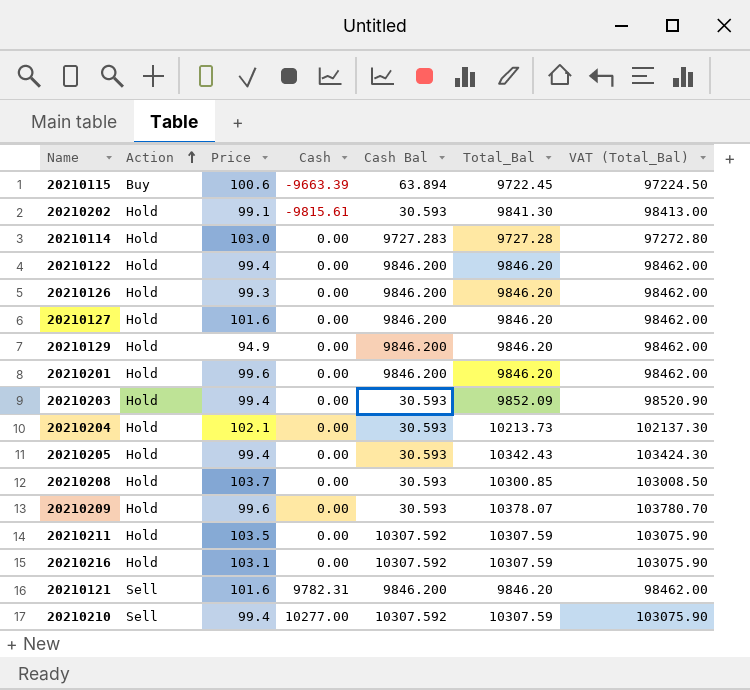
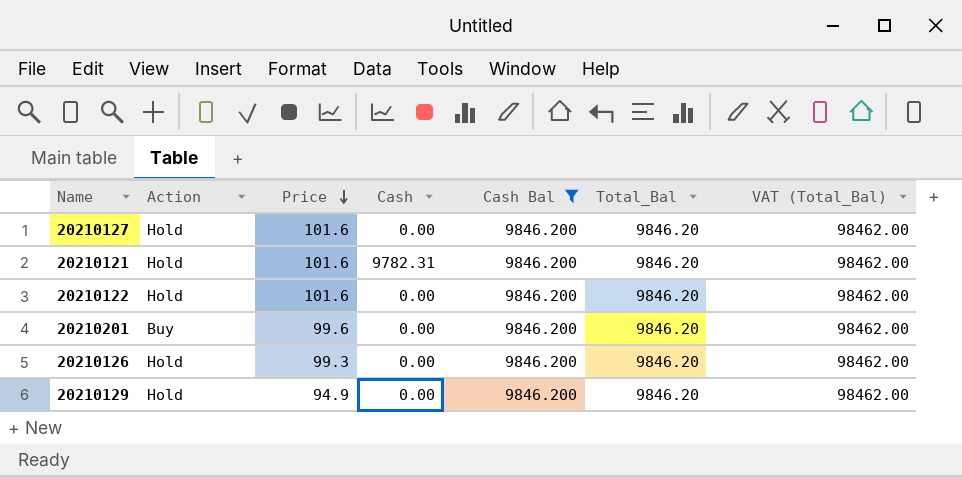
filter: none -> Cash Bal = 9846.200
row order: Action ascending -> Price descending
20210121 | Action: Sell -> Hold
20210122 | Price: 99.4 -> 101.6
20210201 | Action: Hold -> Buy

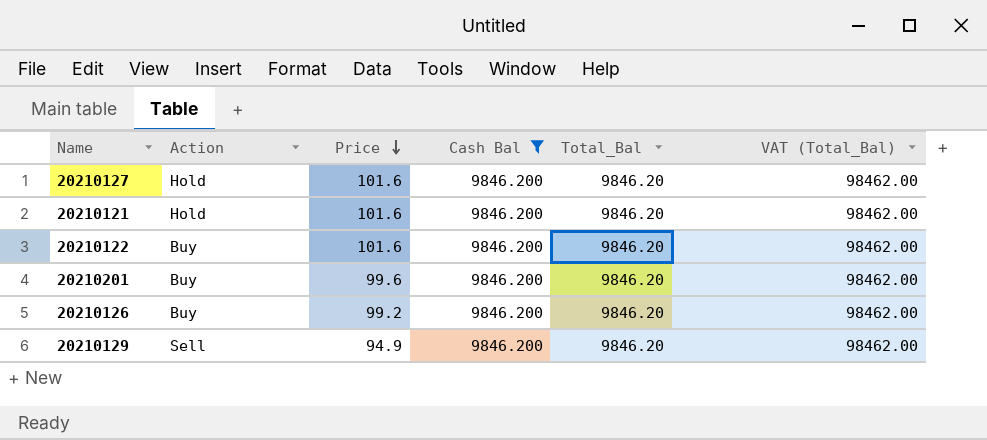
column Cash | position: 4 -> none
20210122 | Action: Hold -> Buy
20210126 | Action: Hold -> Buy
20210126 | Price: 99.3 -> 99.2
20210129 | Action: Hold -> Sell

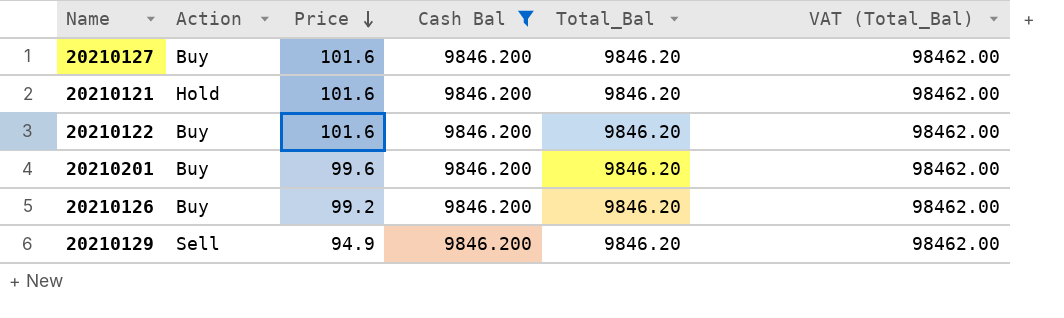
20210127 | Action: Hold -> Buy

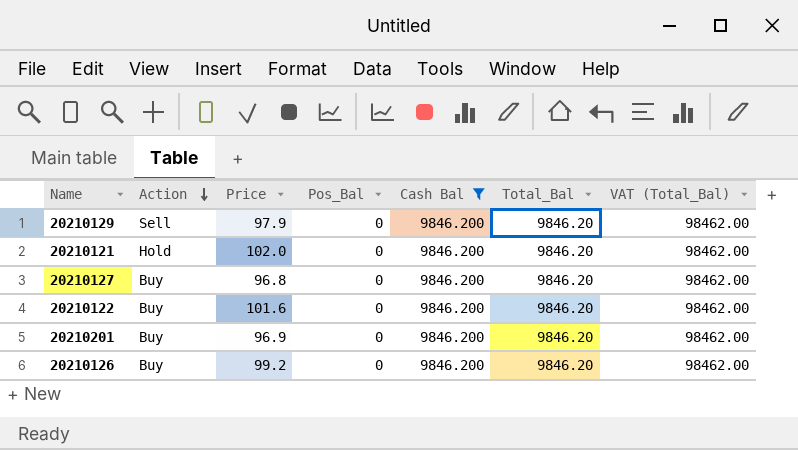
row order: Price descending -> Action descending
column Pos_Bal | position: none -> 4
20210129 | Price: 94.9 -> 97.9
20210121 | Price: 101.6 -> 102.0
20210127 | Price: 101.6 -> 96.8
20210201 | Price: 99.6 -> 96.9

